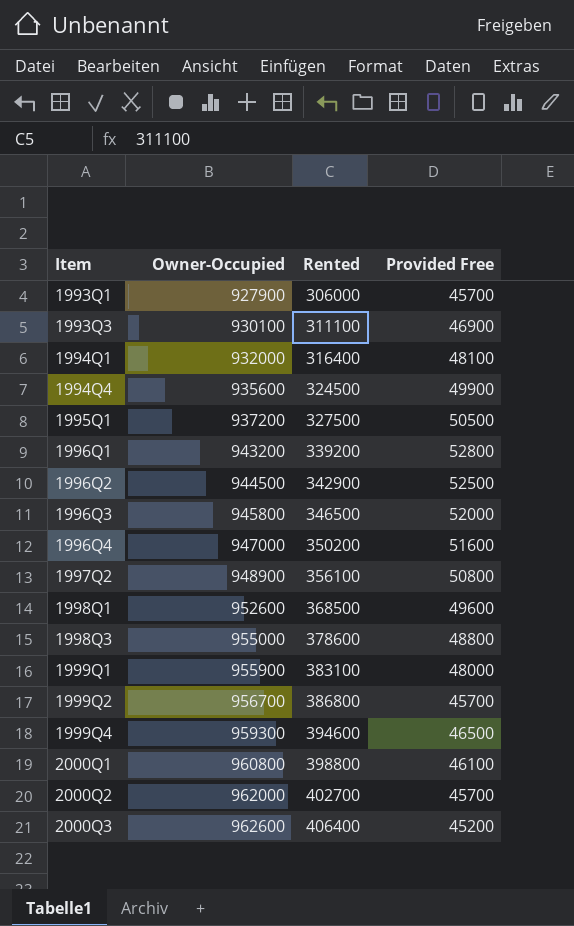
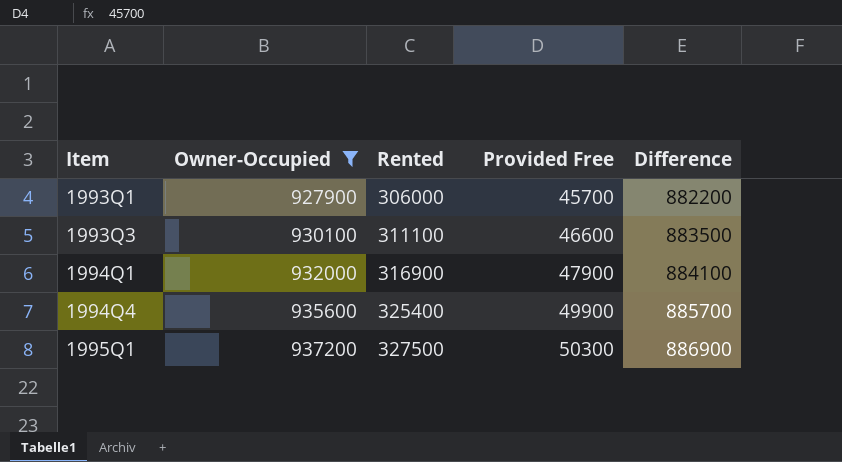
filter: none -> Owner-Occupied <= 937200
column Difference | formula: none -> [Owner-Occupied] - [Provided Free]
1993Q3 | Provided Free: 46900 -> 46600
1994Q1 | Rented: 316400 -> 316900
1994Q1 | Provided Free: 48100 -> 47900
1994Q4 | Rented: 324500 -> 325400
1995Q1 | Provided Free: 50500 -> 50300

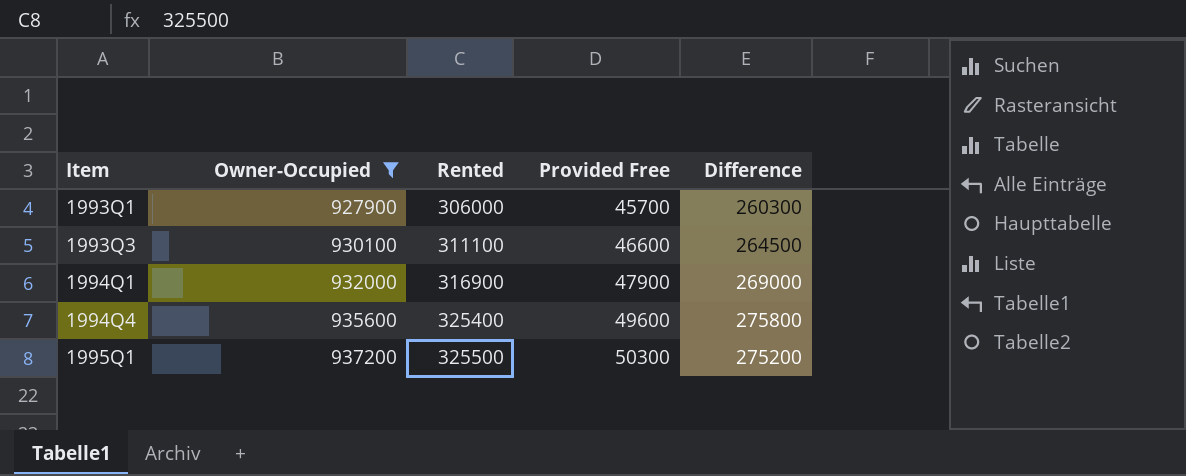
column Difference | formula: [Owner-Occupied] - [Provided Free] -> [Rented] - [Provided Free]
1994Q4 | Provided Free: 49900 -> 49600
1995Q1 | Rented: 327500 -> 325500

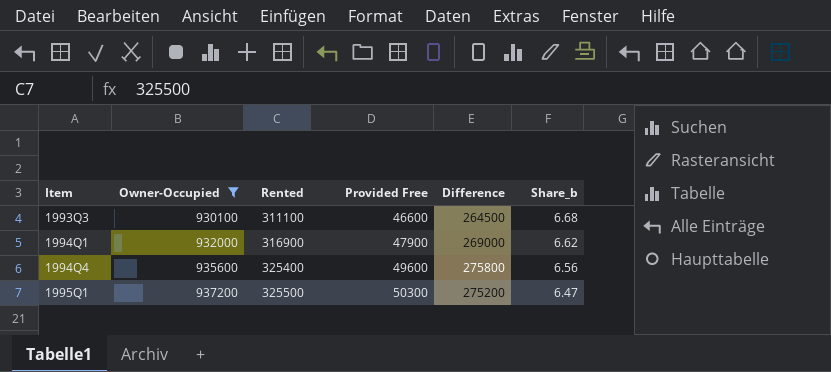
column Share_b | formula: none -> [Rented] / [Provided Free]
row 1993Q1: 927900 | 306000 | 45700 | 260300 -> none

